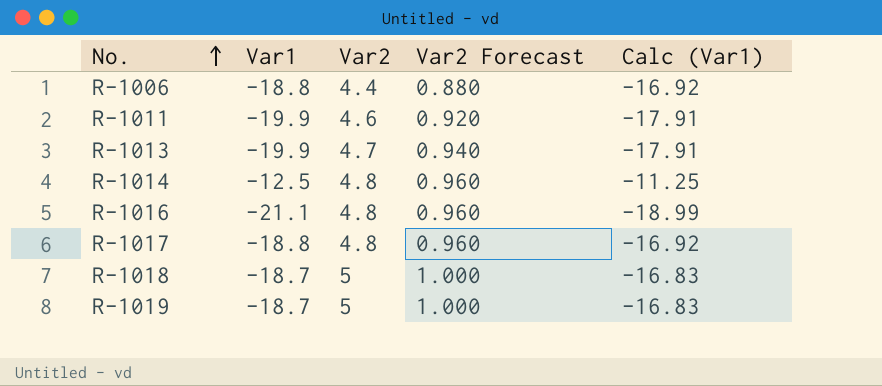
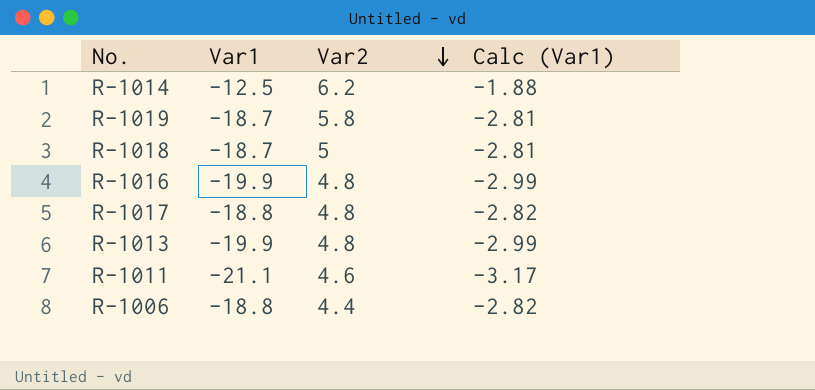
row order: No. ascending -> Var2 descending
column Var2 Forecast | formula: [Var2] * 0.2 -> none
column Calc (Var1) | formula: [Var1] * 0.9 -> [Var1] * 0.15
R-1014 | Var2: 4.8 -> 6.2
R-1019 | Var2: 5 -> 5.8
R-1016 | Var1: -21.1 -> -19.9
R-1013 | Var2: 4.7 -> 4.8
R-1011 | Var1: -19.9 -> -21.1

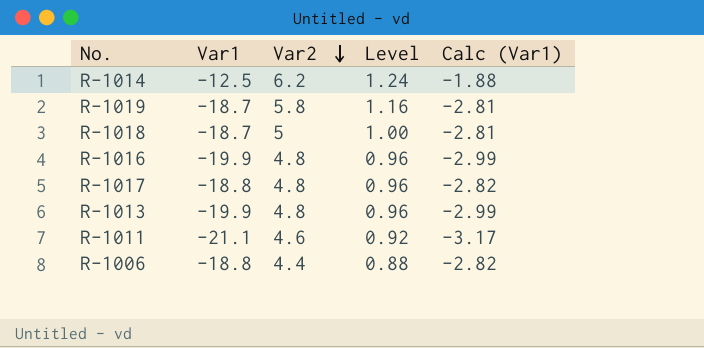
column Level | formula: none -> [Var2] * 0.2

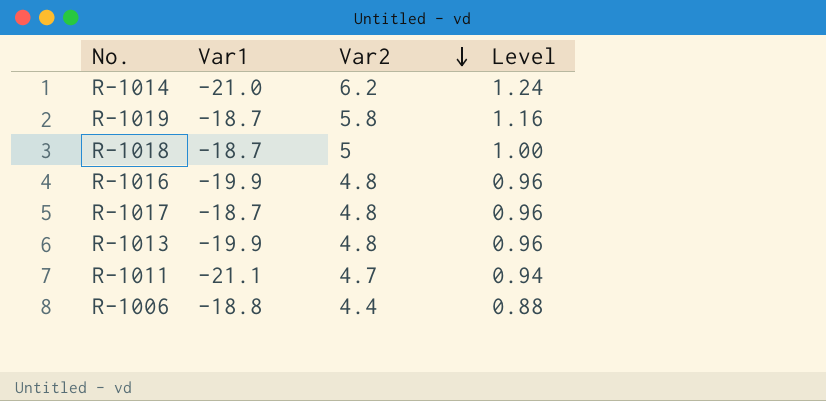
column Calc (Var1) | formula: [Var1] * 0.15 -> none
R-1014 | Var1: -12.5 -> -21.0
R-1017 | Var1: -18.8 -> -18.7
R-1011 | Var2: 4.6 -> 4.7
R-1011 | Level: 0.92 -> 0.94

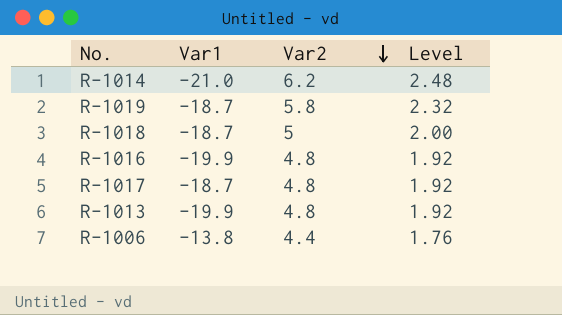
column Level | formula: [Var2] * 0.2 -> [Var2] * 0.4
row R-1011: -21.1 | 4.7 | 0.94 -> none
R-1006 | Var1: -18.8 -> -13.8

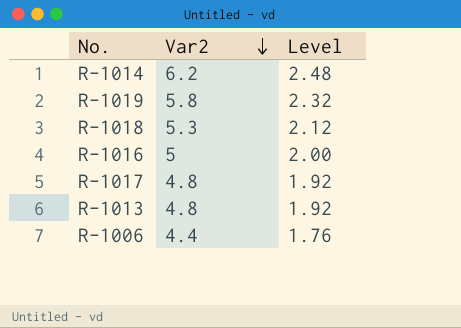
column Var1 | position: 2 -> none
R-1018 | Var2: 5 -> 5.3
R-1018 | Level: 2.00 -> 2.12
R-1016 | Var2: 4.8 -> 5
R-1016 | Level: 1.92 -> 2.00

